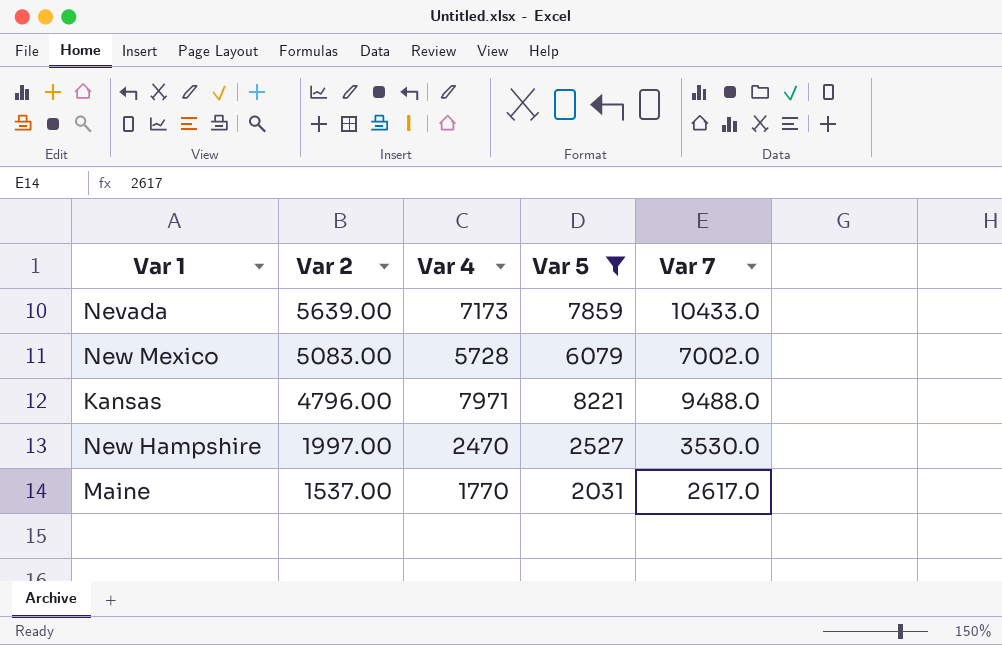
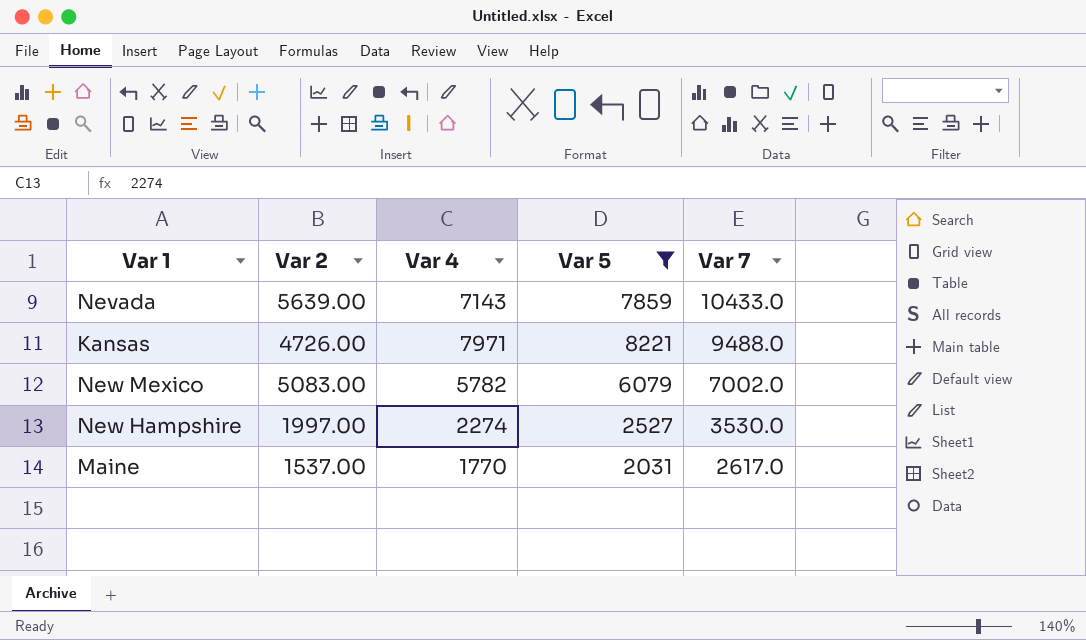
row order: Var 2 descending -> Var 7 descending
Nevada | Var 4: 7173 -> 7143
Kansas | Var 2: 4796.00 -> 4726.00
New Mexico | Var 4: 5728 -> 5782
New Hampshire | Var 4: 2470 -> 2274

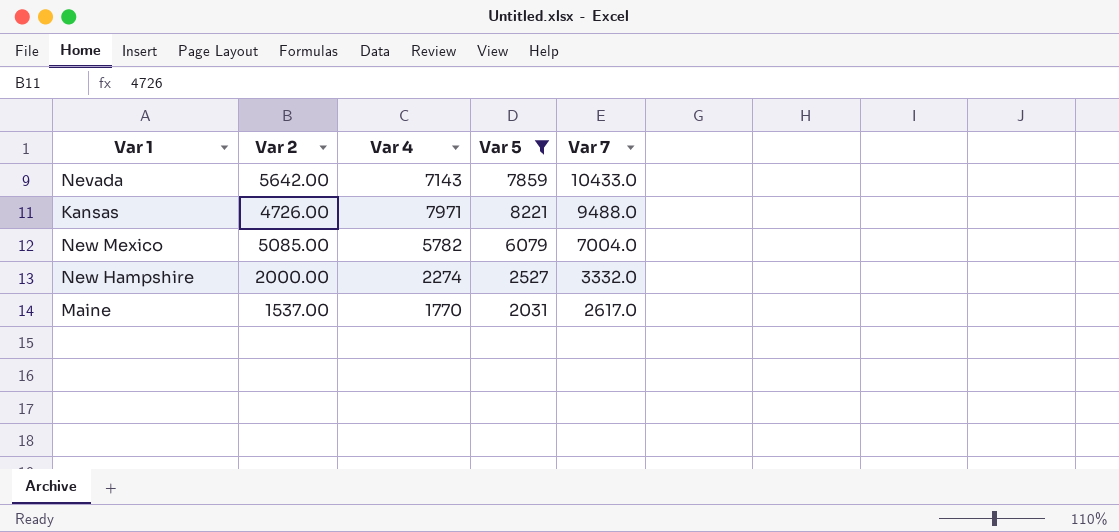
Nevada | Var 2: 5639.00 -> 5642.00
New Mexico | Var 2: 5083.00 -> 5085.00
New Mexico | Var 7: 7002.0 -> 7004.0
New Hampshire | Var 2: 1997.00 -> 2000.00
New Hampshire | Var 7: 3530.0 -> 3332.0

